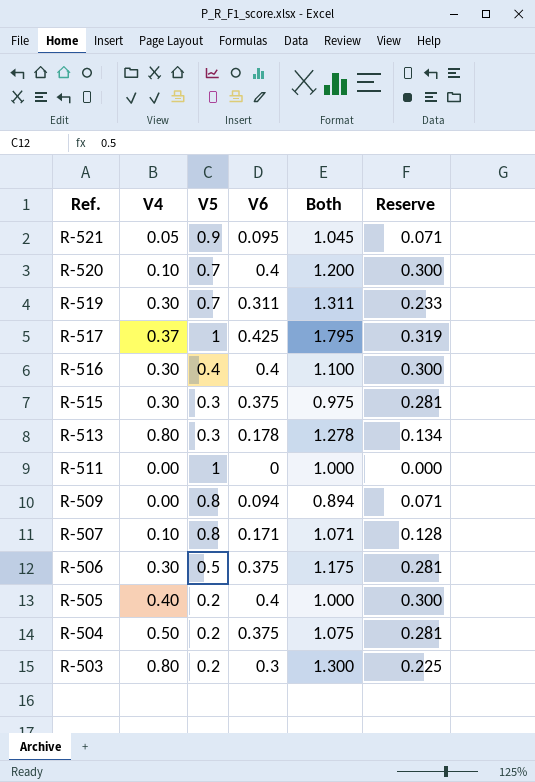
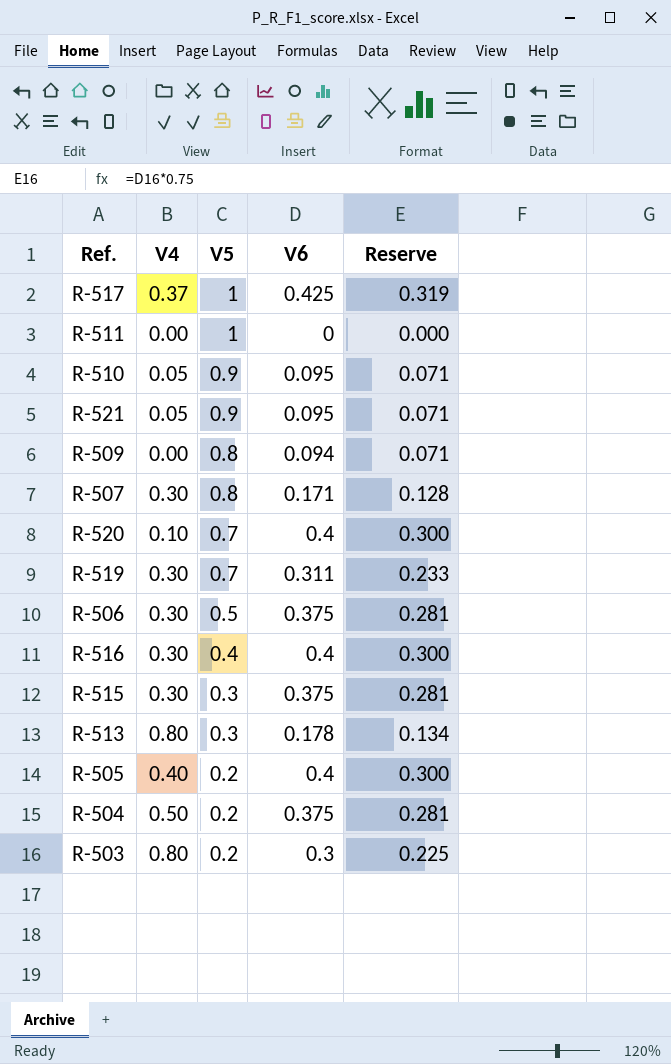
row order: Ref. descending -> V5 descending
column Both | formula: [V4] + [V5] + [V6] -> none
row R-510: none -> 0.05 | 0.9 | 0.095 | 0.071
R-507 | V4: 0.10 -> 0.30

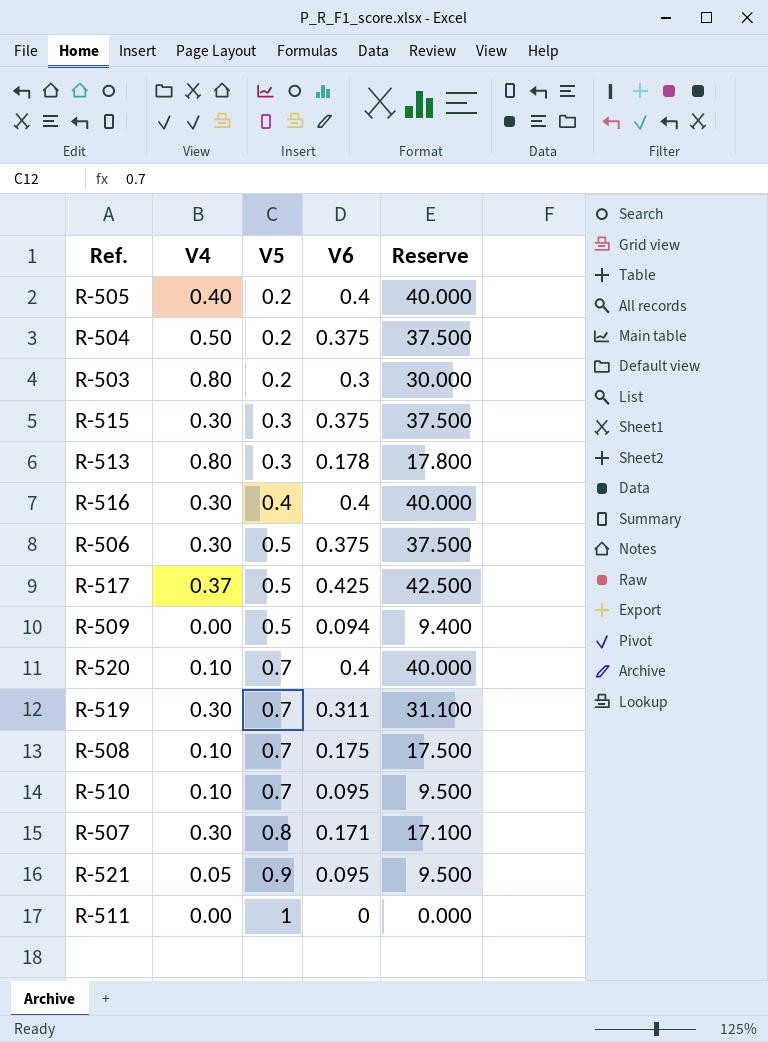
row order: V5 descending -> V5 ascending
column Reserve | formula: [V6] * 0.75 -> [V6] * 100
R-517 | V5: 1 -> 0.5
R-509 | V5: 0.8 -> 0.5
row R-508: none -> 0.10 | 0.7 | 0.175 | 17.500
R-510 | V4: 0.05 -> 0.10
R-510 | V5: 0.9 -> 0.7

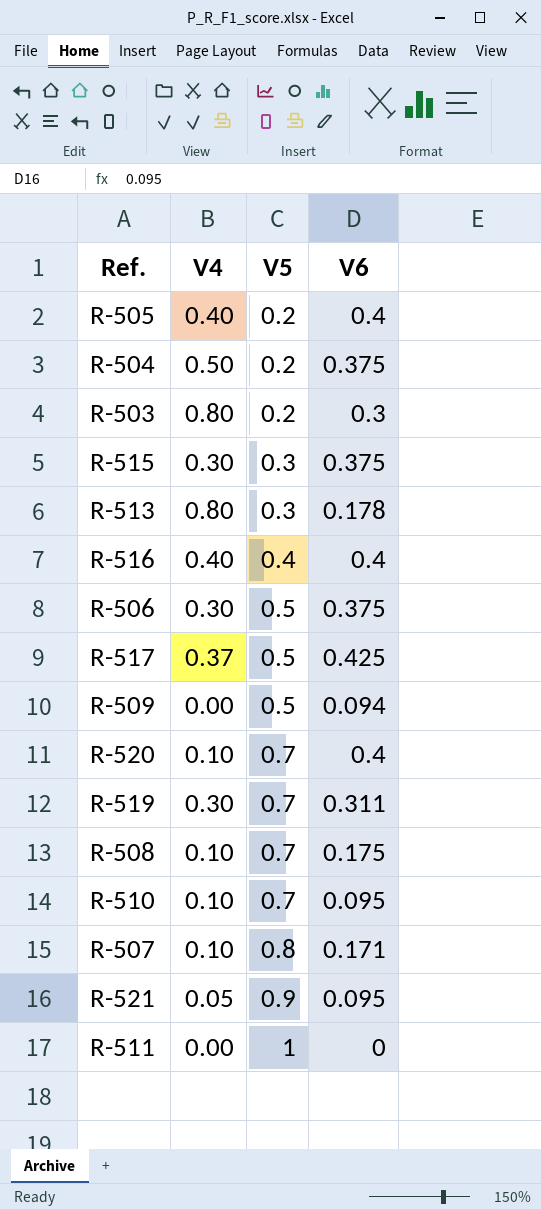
column Reserve | formula: [V6] * 100 -> none
R-516 | V4: 0.30 -> 0.40
R-507 | V4: 0.30 -> 0.10

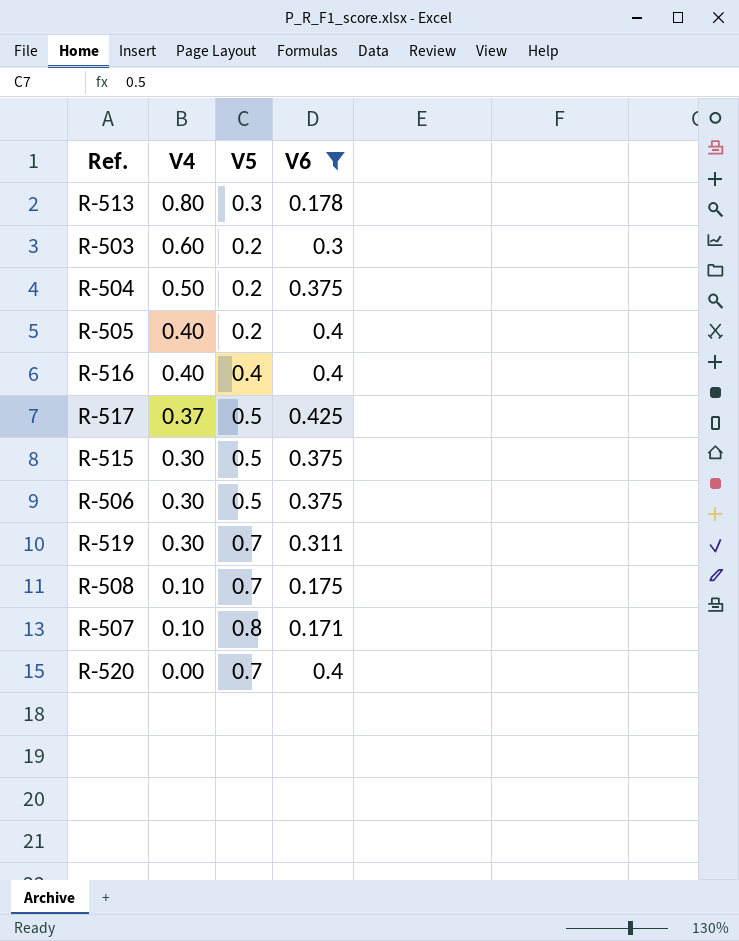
filter: none -> V6 >= 0.171
row order: V5 ascending -> V4 descending
R-503 | V4: 0.80 -> 0.60
R-515 | V5: 0.3 -> 0.5
R-520 | V4: 0.10 -> 0.00

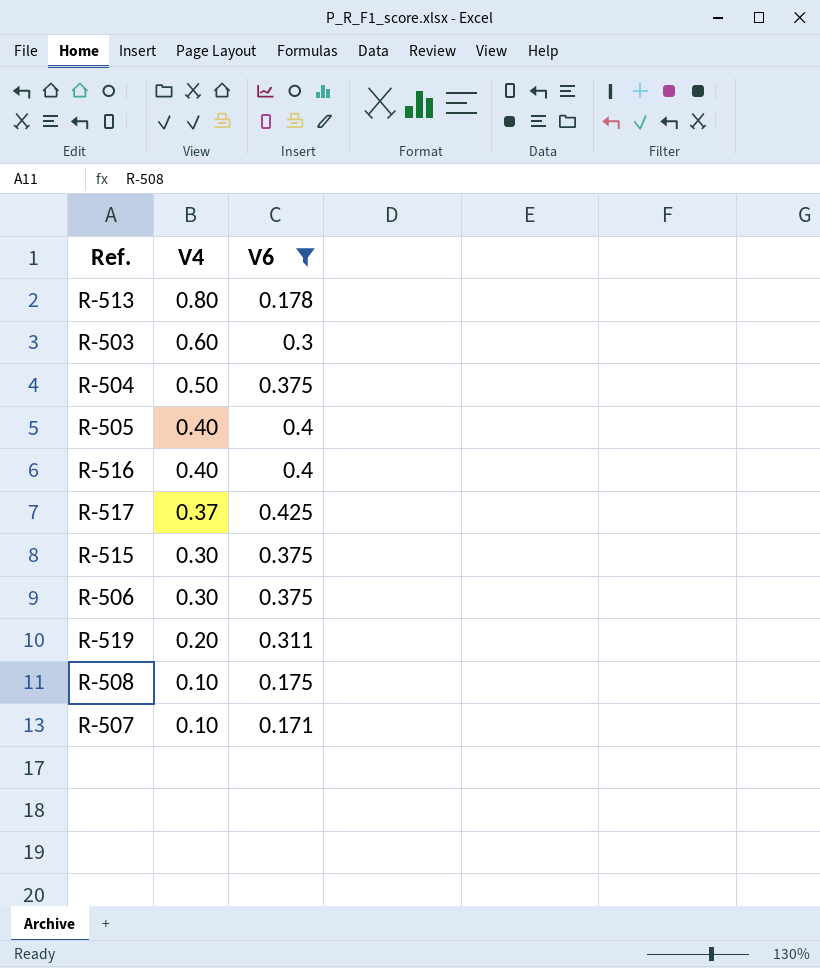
column V5 | position: 3 -> none
row R-520: 0.00 | 0.7 | 0.4 -> none
R-519 | V4: 0.30 -> 0.20

